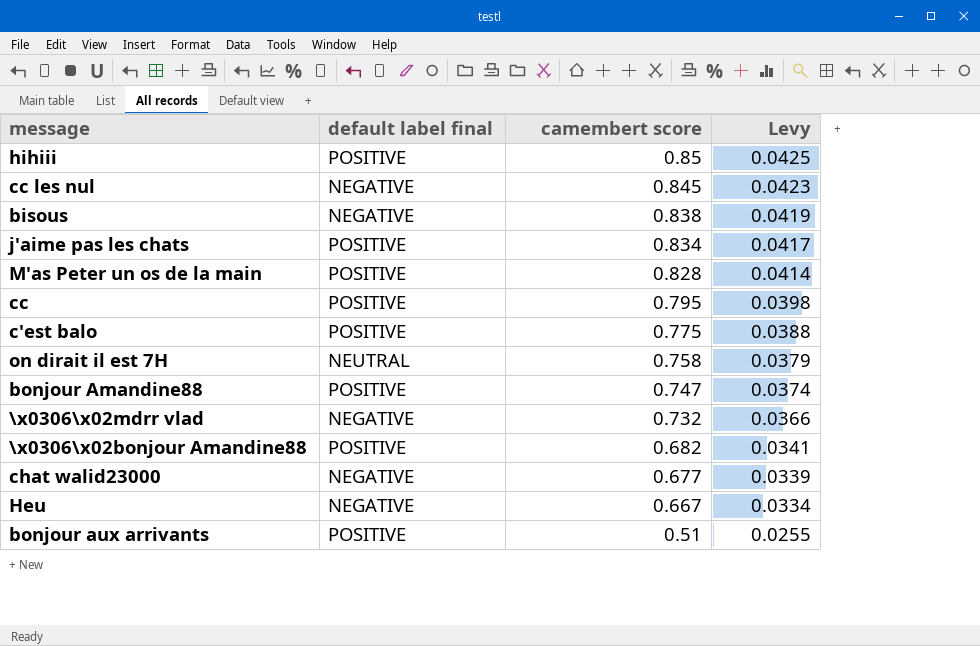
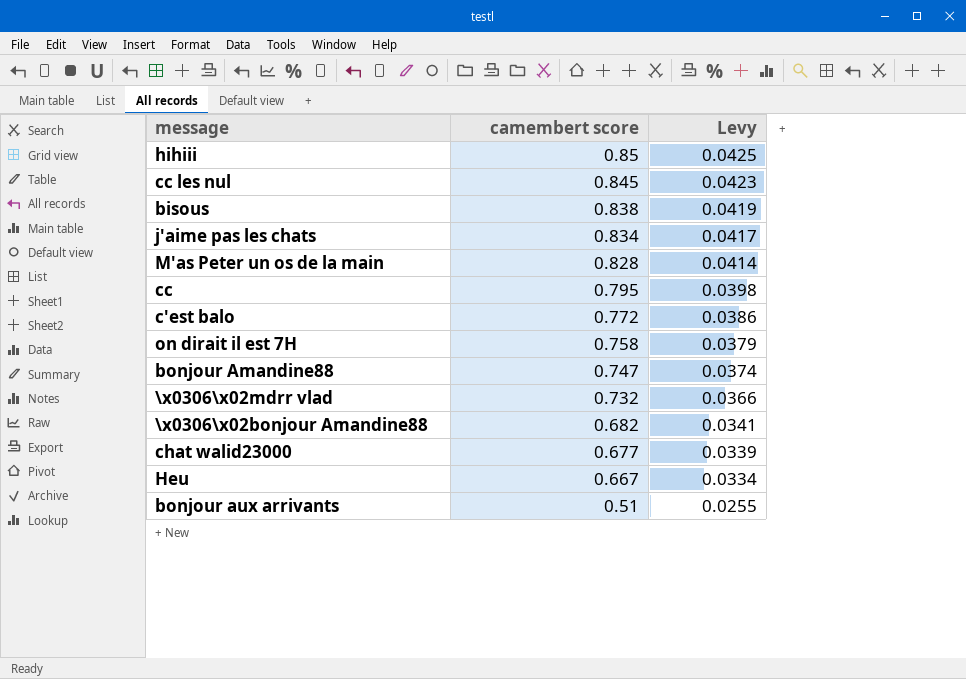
column default label final | position: 2 -> none
c'est balo | camembert score: 0.775 -> 0.772
c'est balo | Levy: 0.0388 -> 0.0386

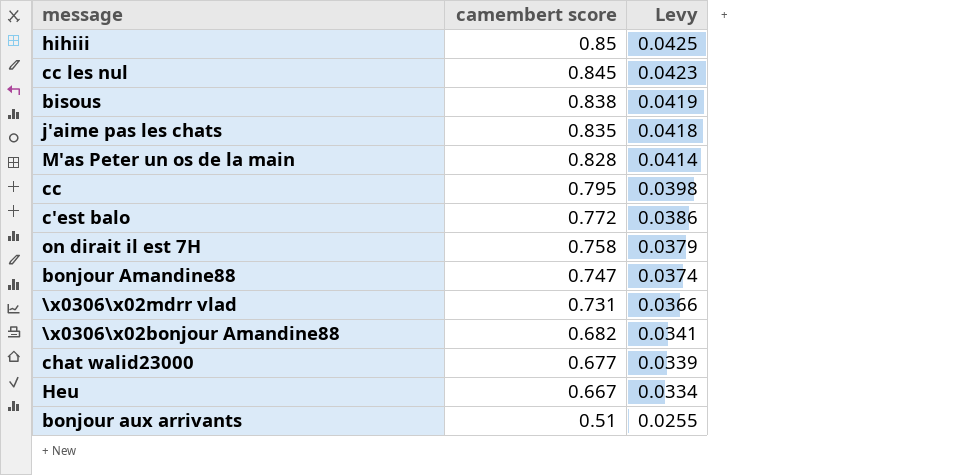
j'aime pas les chats | camembert score: 0.834 -> 0.835
j'aime pas les chats | Levy: 0.0417 -> 0.0418
\x0306\x02mdrr vlad | camembert score: 0.732 -> 0.731

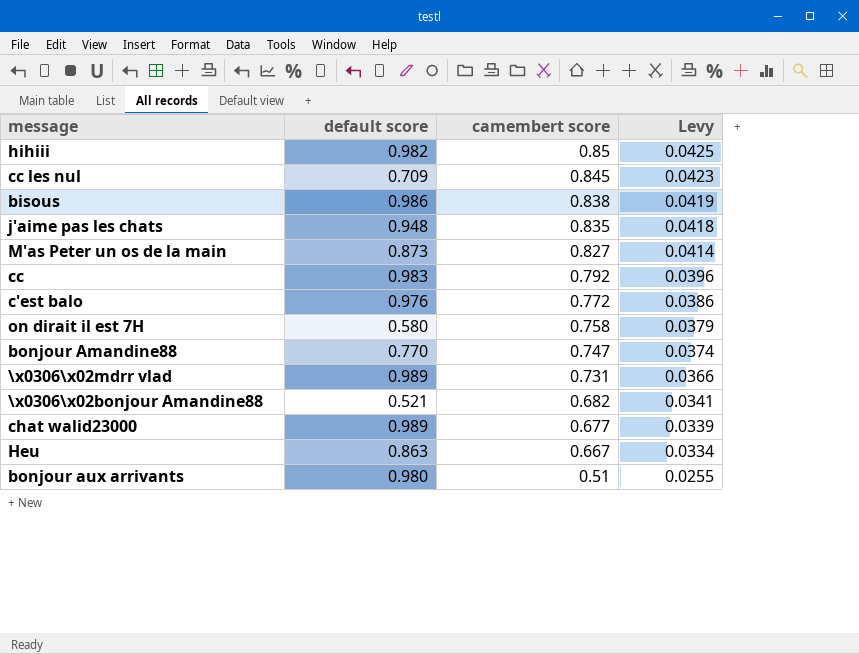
column default score | position: none -> 2
M'as Peter un os de la main | camembert score: 0.828 -> 0.827
cc | camembert score: 0.795 -> 0.792
cc | Levy: 0.0398 -> 0.0396

